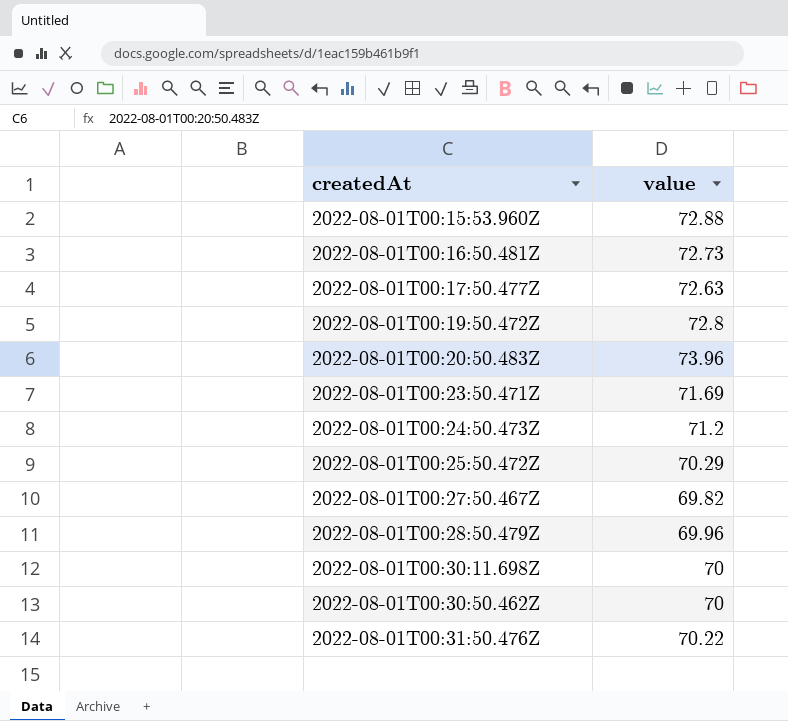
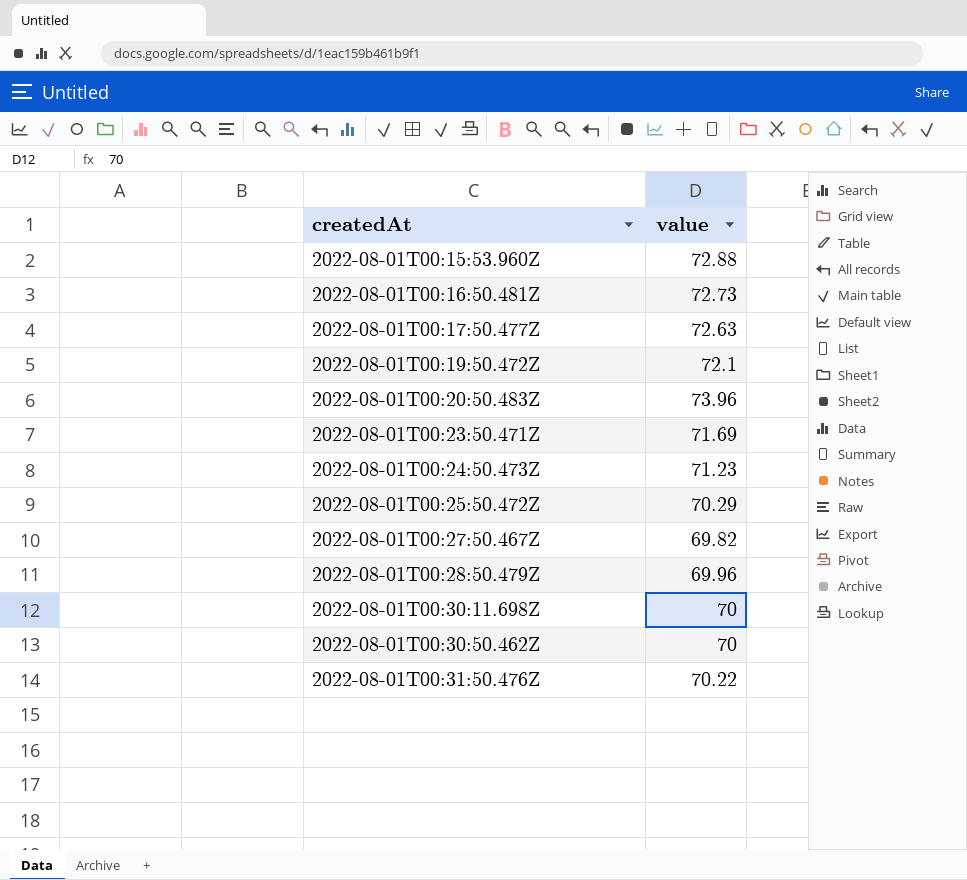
2022-08-01T00:19:50.472Z | value: 72.8 -> 72.1
2022-08-01T00:24:50.473Z | value: 71.2 -> 71.23

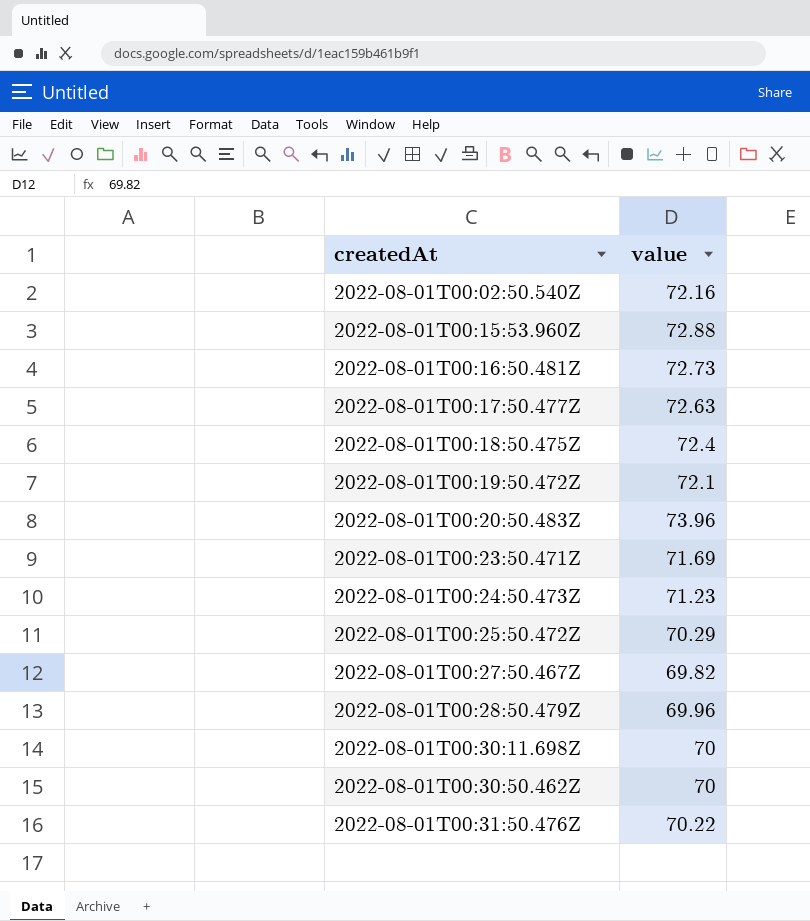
row 2022-08-01T00:02:50.540Z: none -> 72.16
row 2022-08-01T00:18:50.475Z: none -> 72.4

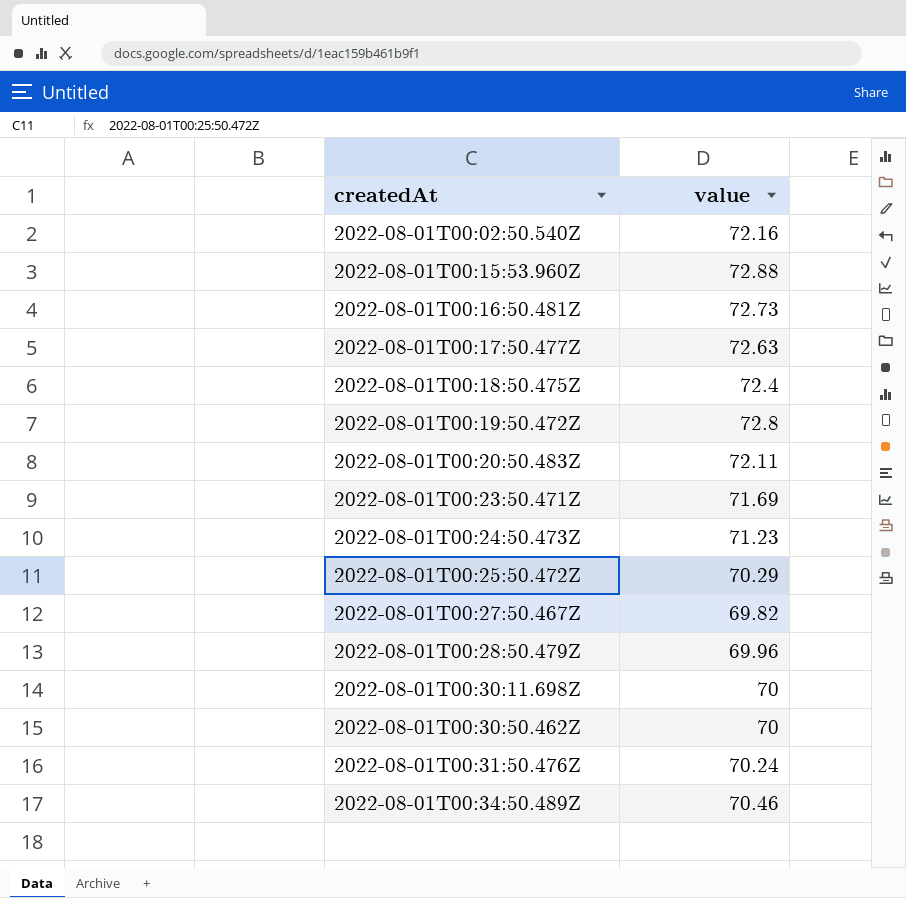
2022-08-01T00:19:50.472Z | value: 72.1 -> 72.8
2022-08-01T00:20:50.483Z | value: 73.96 -> 72.11
2022-08-01T00:31:50.476Z | value: 70.22 -> 70.24
row 2022-08-01T00:34:50.489Z: none -> 70.46

